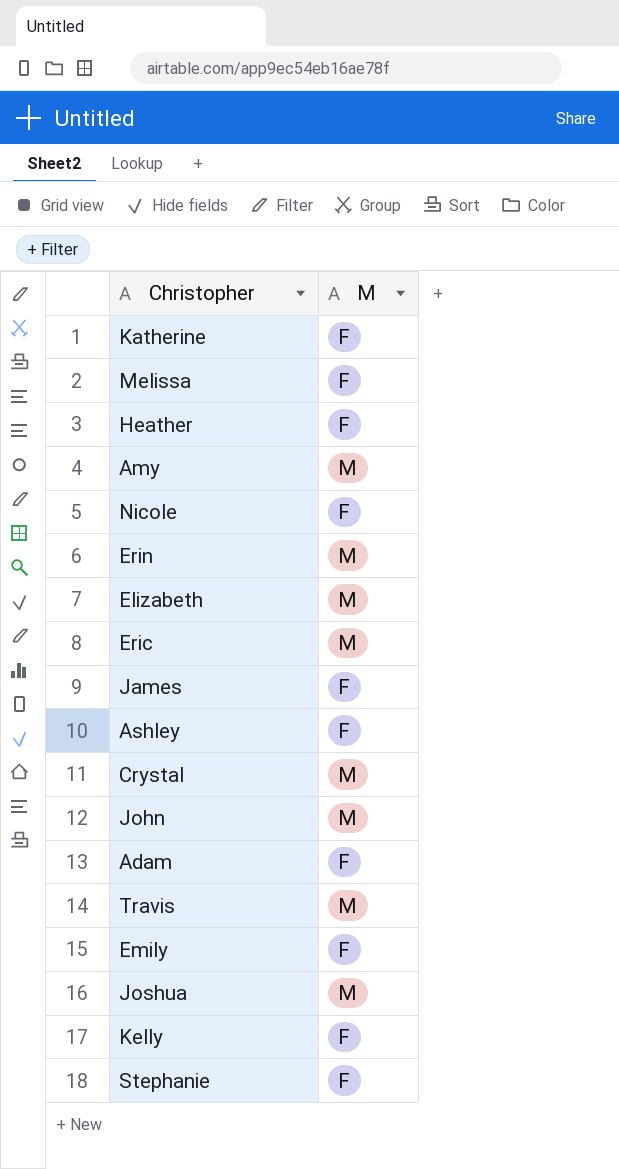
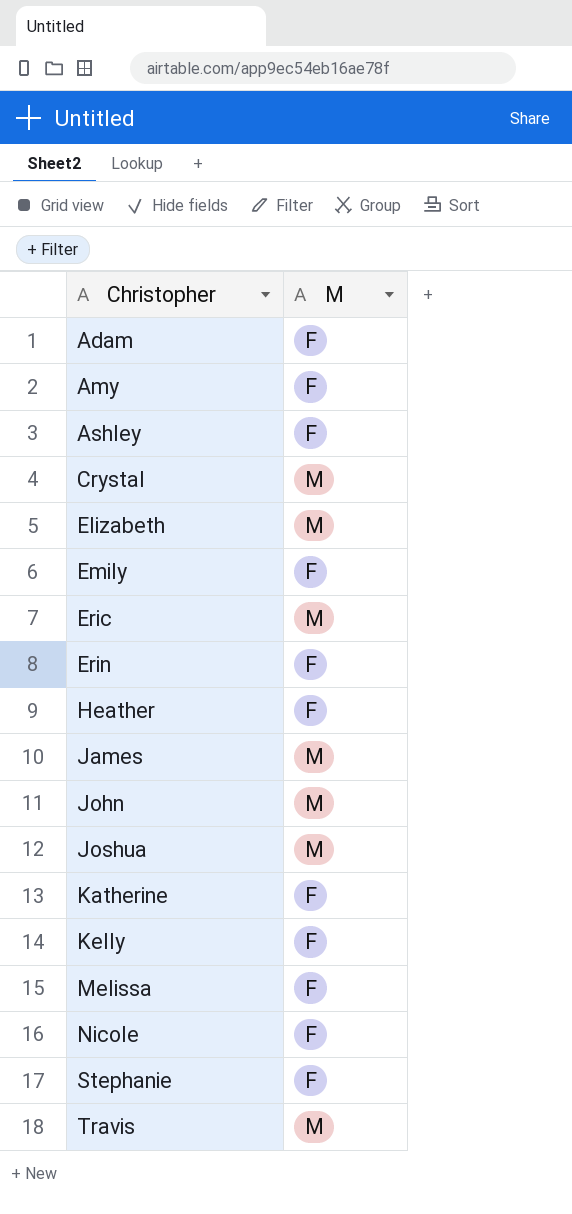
row order: none -> Christopher ascending
Amy | M: M -> F
Erin | M: M -> F
James | M: F -> M

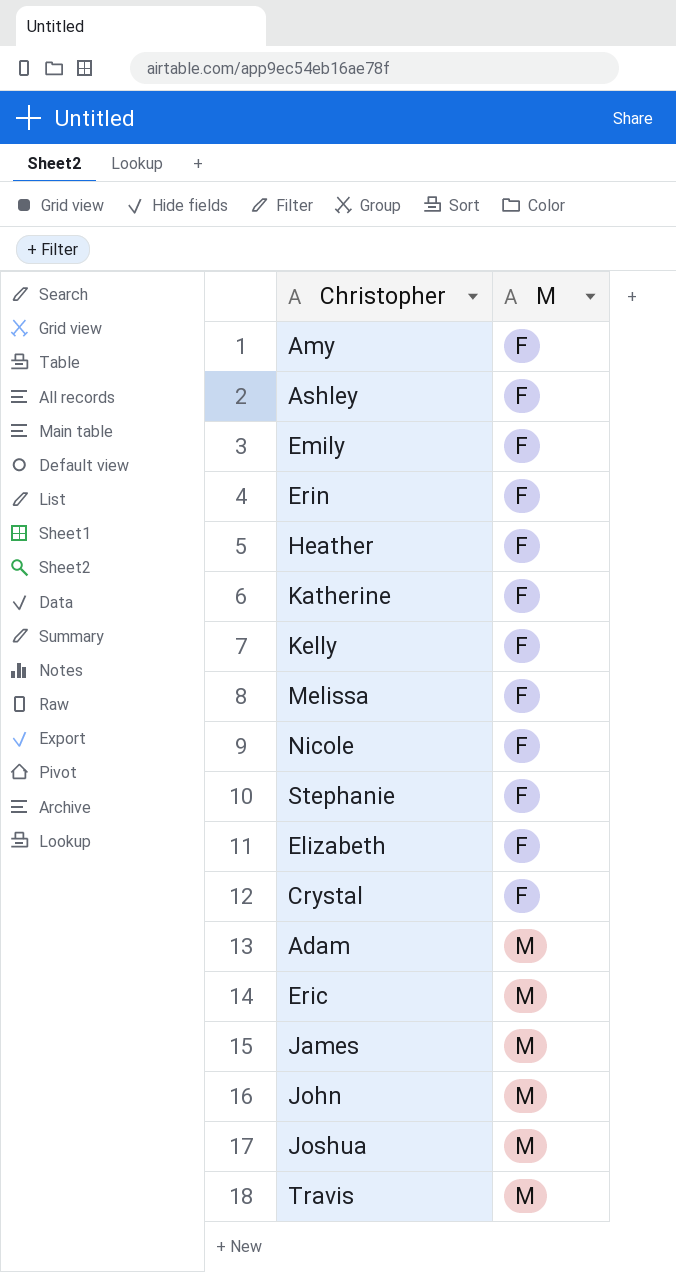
row order: Christopher ascending -> M ascending
Elizabeth | M: M -> F
Crystal | M: M -> F
Adam | M: F -> M

